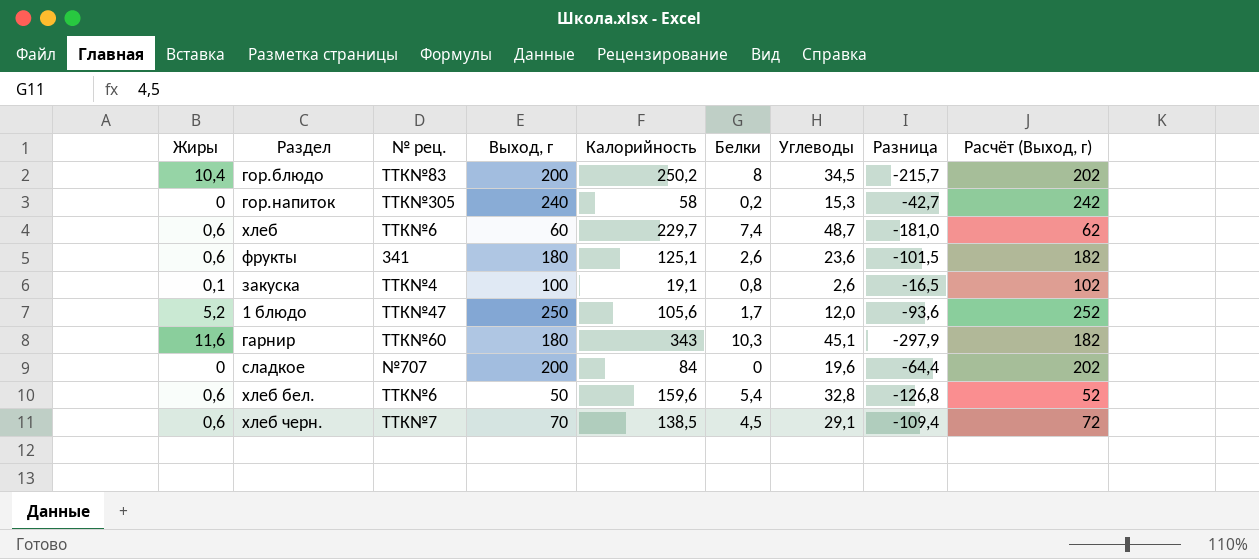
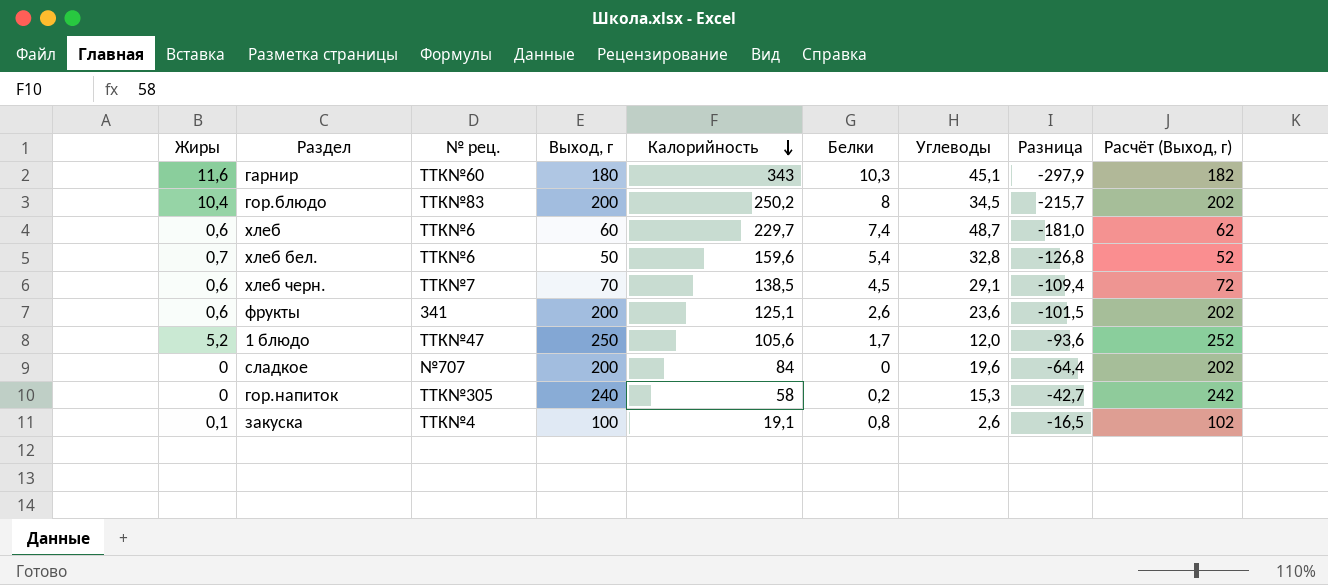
row order: none -> Калорийность descending
хлеб бел. | Жиры: 0,6 -> 0,7
фрукты | Выход, г: 180 -> 200
фрукты | Расчёт (Выход, г): 182 -> 202

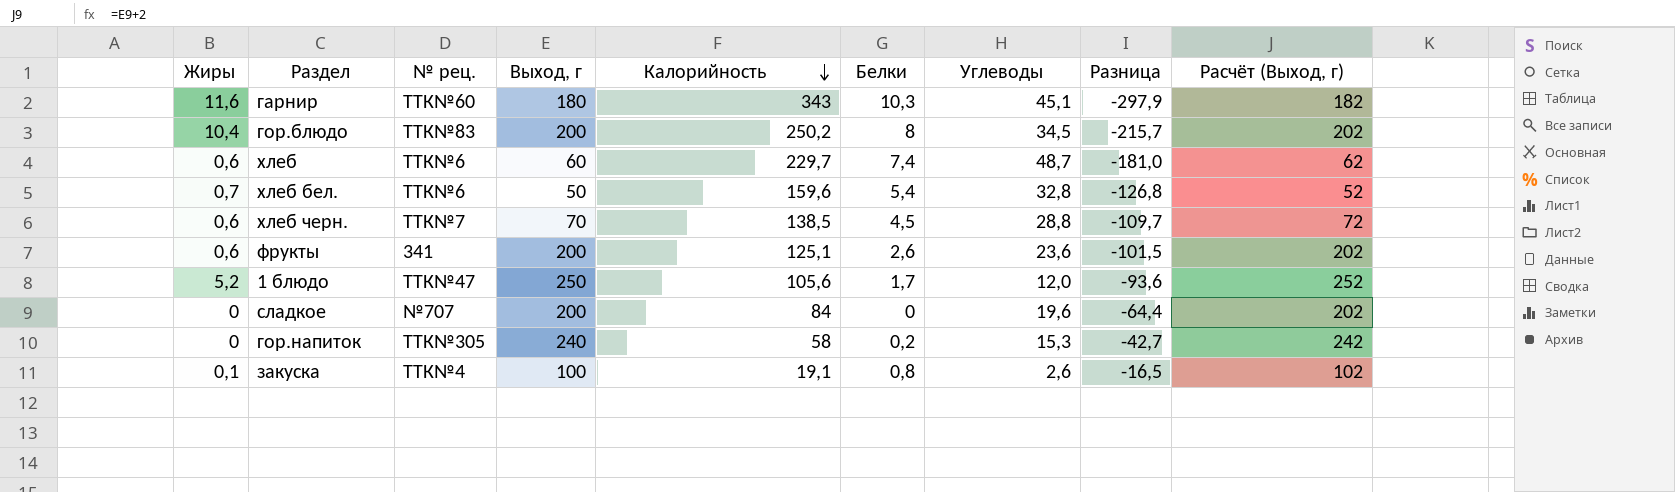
хлеб черн. | Углеводы: 29,1 -> 28,8
хлеб черн. | Разница: -109,4 -> -109,7

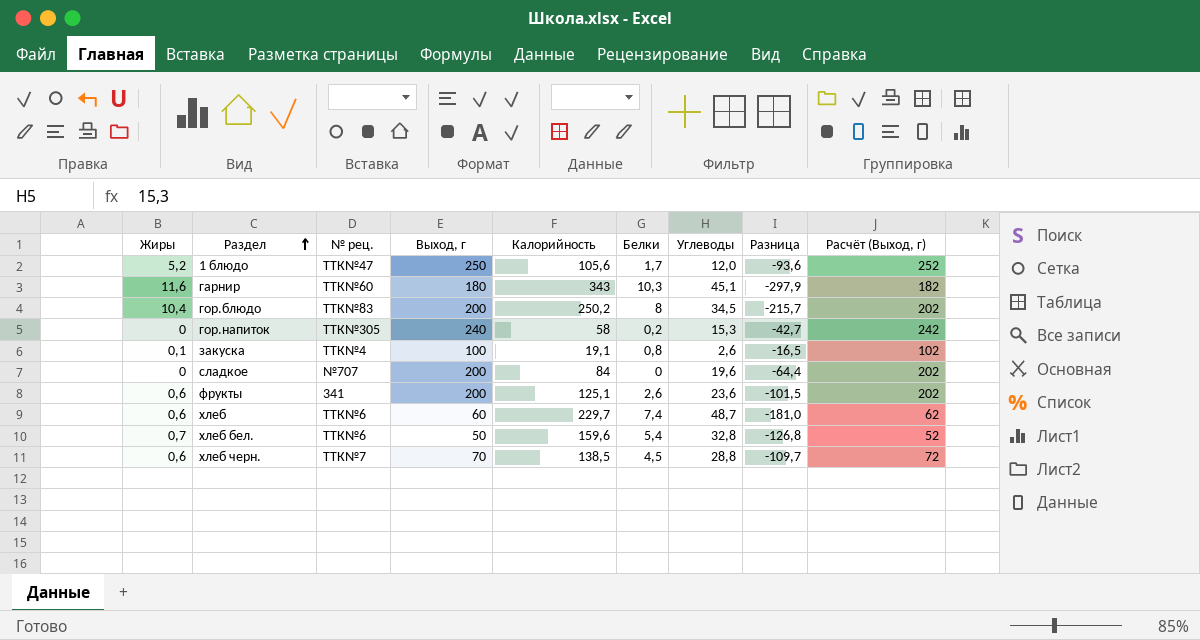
row order: Калорийность descending -> Раздел ascending

